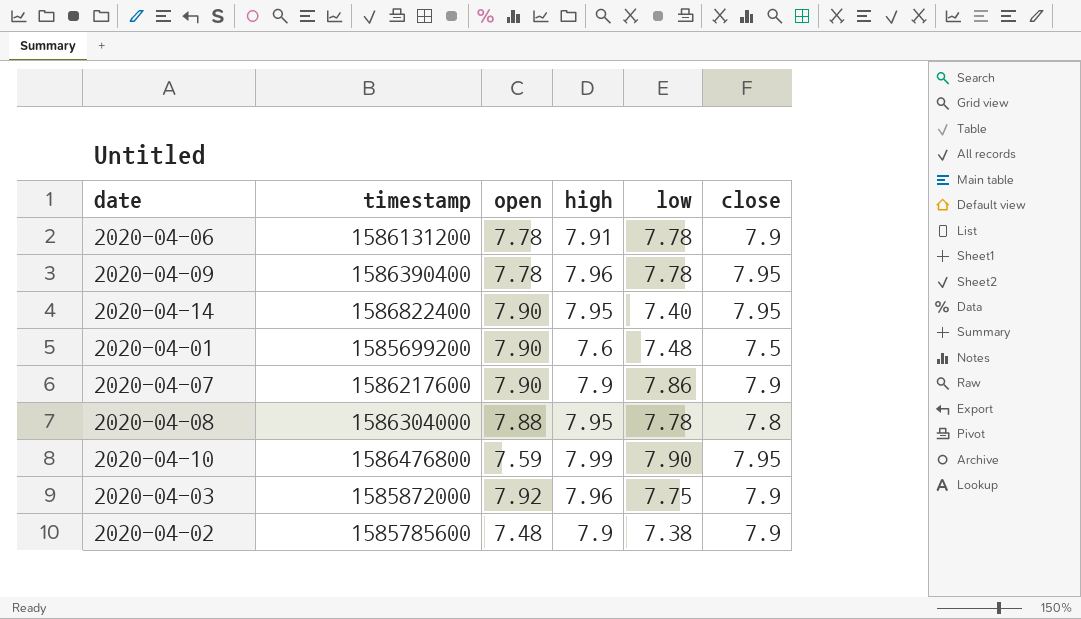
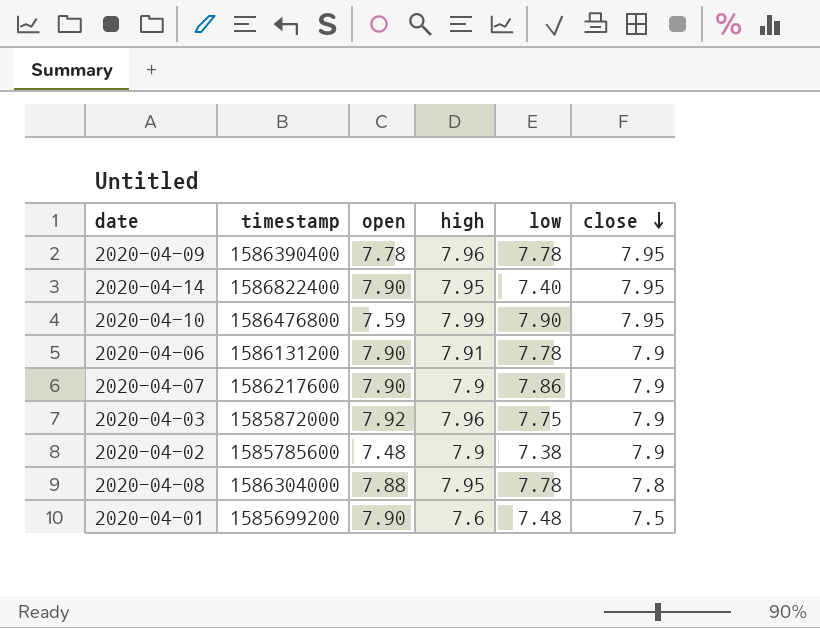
row order: none -> close descending
2020-04-06 | open: 7.78 -> 7.90

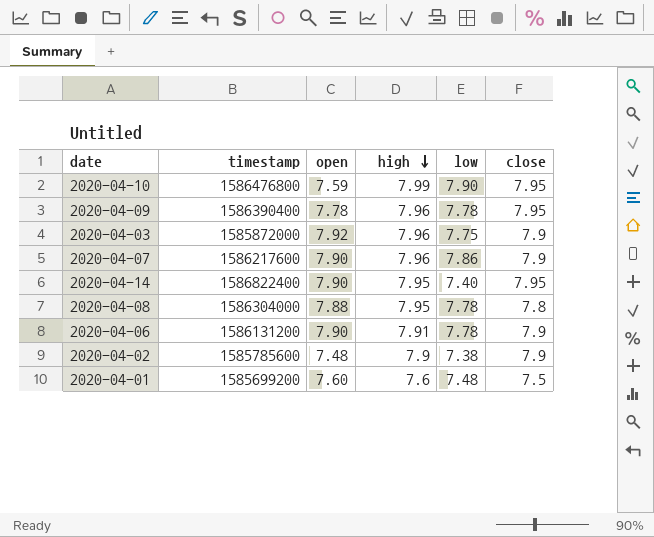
row order: close descending -> high descending
2020-04-07 | high: 7.9 -> 7.96
2020-04-01 | open: 7.90 -> 7.60

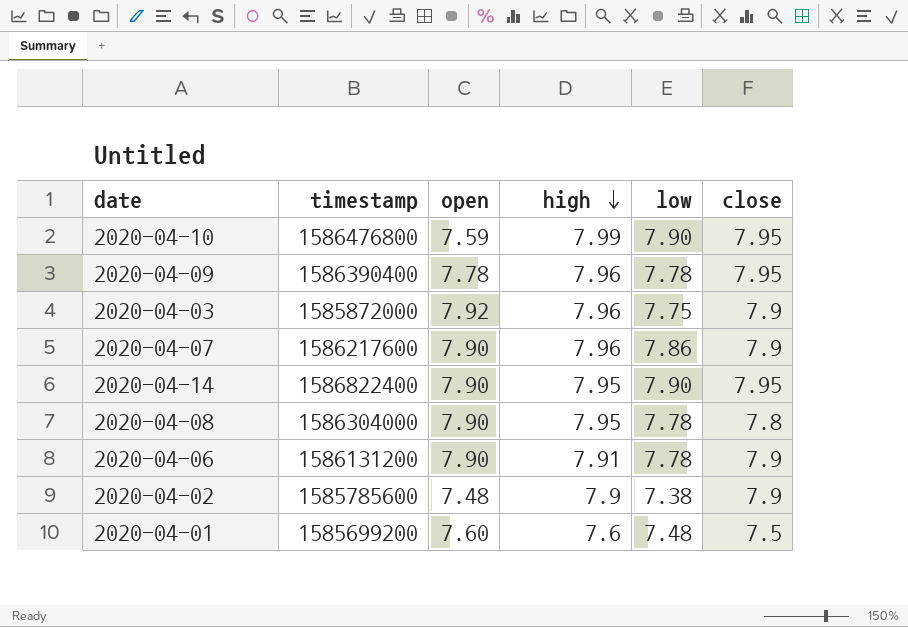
2020-04-14 | low: 7.40 -> 7.90
2020-04-08 | open: 7.88 -> 7.90

